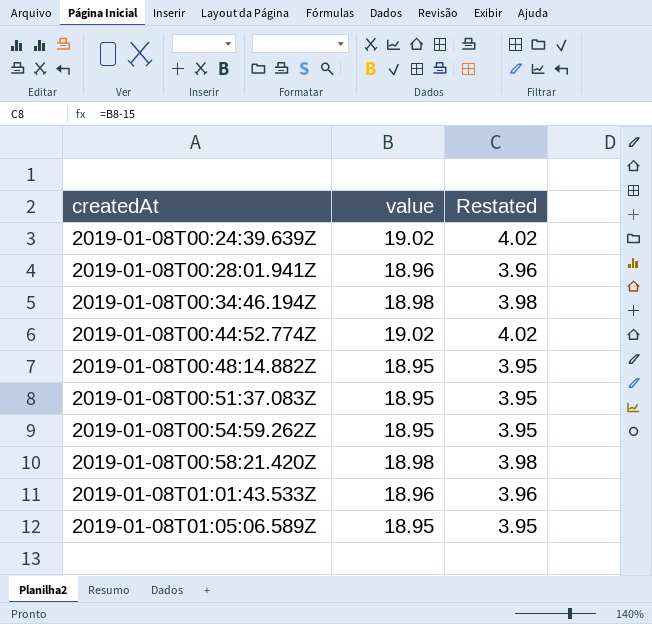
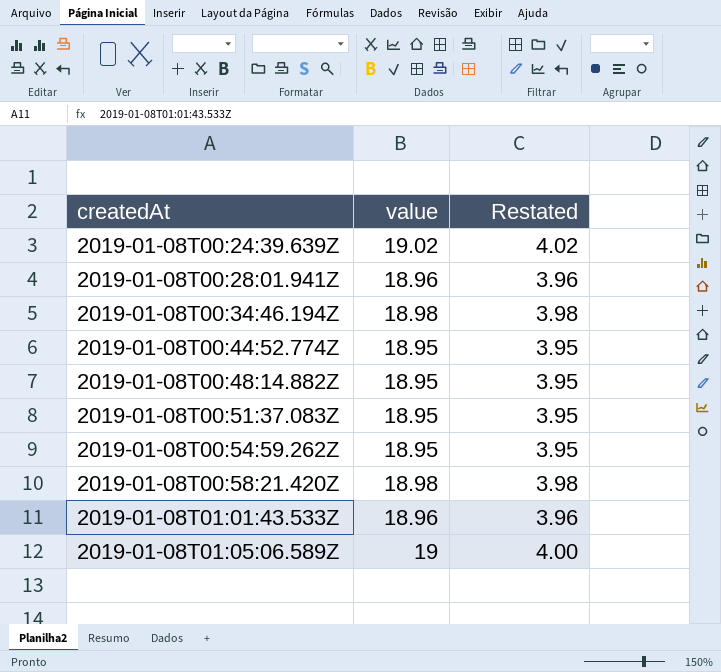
2019-01-08T00:44:52.774Z | value: 19.02 -> 18.95
2019-01-08T00:44:52.774Z | Restated: 4.02 -> 3.95
2019-01-08T01:05:06.589Z | value: 18.95 -> 19
2019-01-08T01:05:06.589Z | Restated: 3.95 -> 4.00

